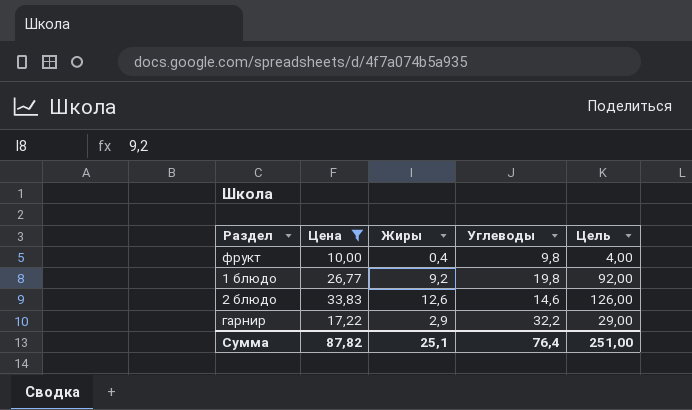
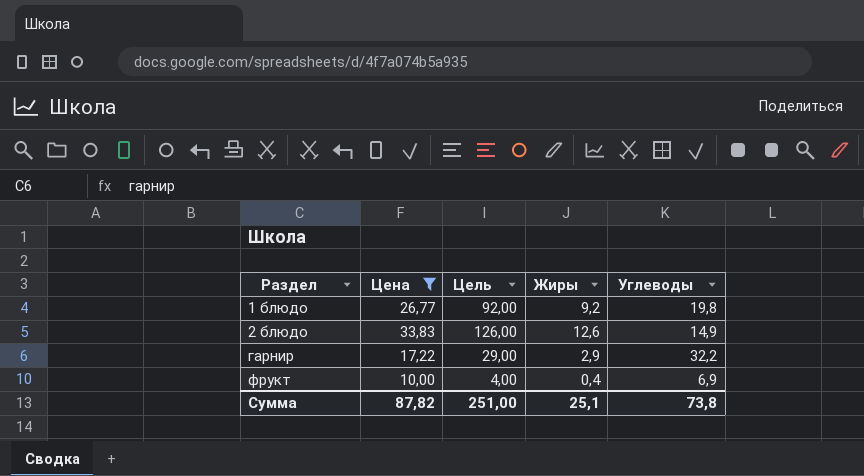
row order: none -> Раздел ascending
column Цель | position: 5 -> 3
2 блюдо | Углеводы: 14,6 -> 14,9
фрукт | Углеводы: 9,8 -> 6,9
Сумма | Углеводы: 76,4 -> 73,8

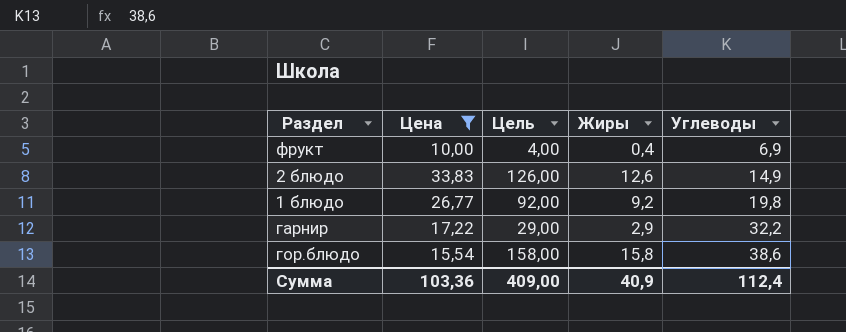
row order: Раздел ascending -> Углеводы ascending
row гор.блюдо: none -> 15,54 | 158,00 | 15,8 | 38,6
Сумма | Цена: 87,82 -> 103,36
Сумма | Цель: 251,00 -> 409,00
Сумма | Жиры: 25,1 -> 40,9
Сумма | Углеводы: 73,8 -> 112,4

